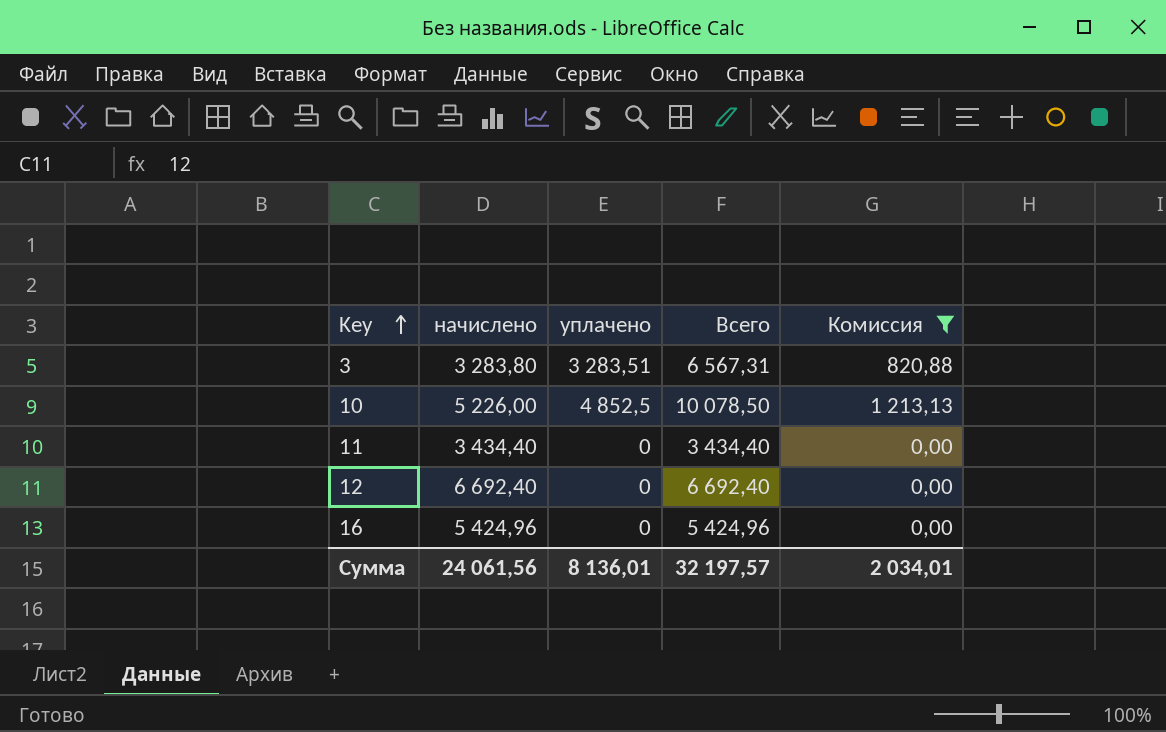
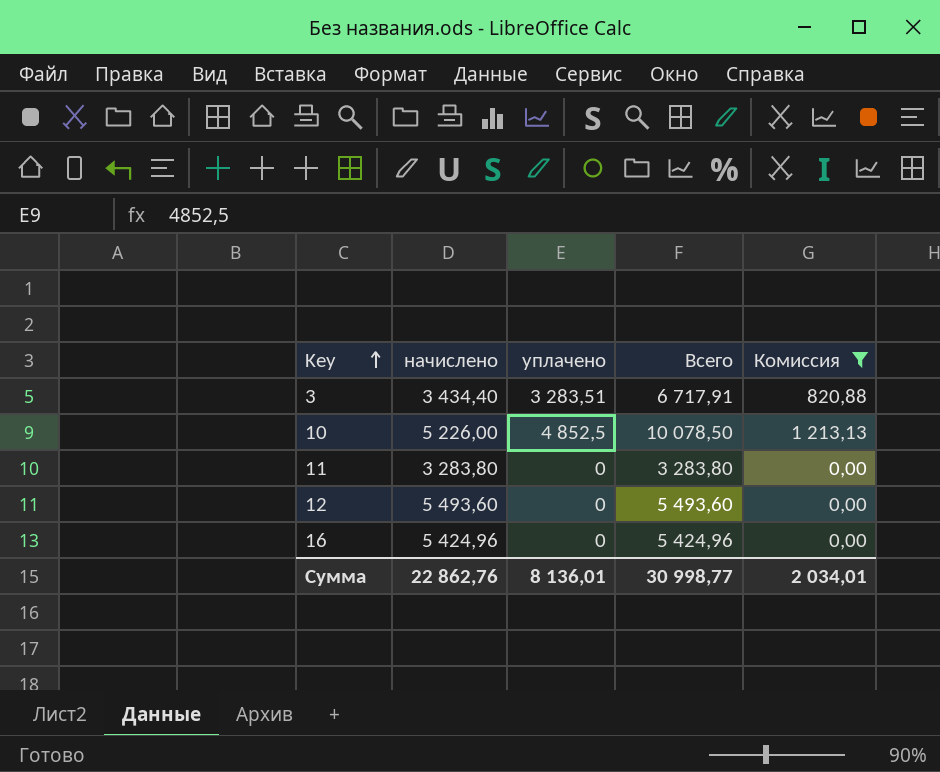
3 | начислено: 3 283,80 -> 3 434,40
3 | Всего: 6 567,31 -> 6 717,91
11 | начислено: 3 434,40 -> 3 283,80
11 | Всего: 3 434,40 -> 3 283,80
12 | начислено: 6 692,40 -> 5 493,60
12 | Всего: 6 692,40 -> 5 493,60
Сумма | начислено: 24 061,56 -> 22 862,76
Сумма | Всего: 32 197,57 -> 30 998,77

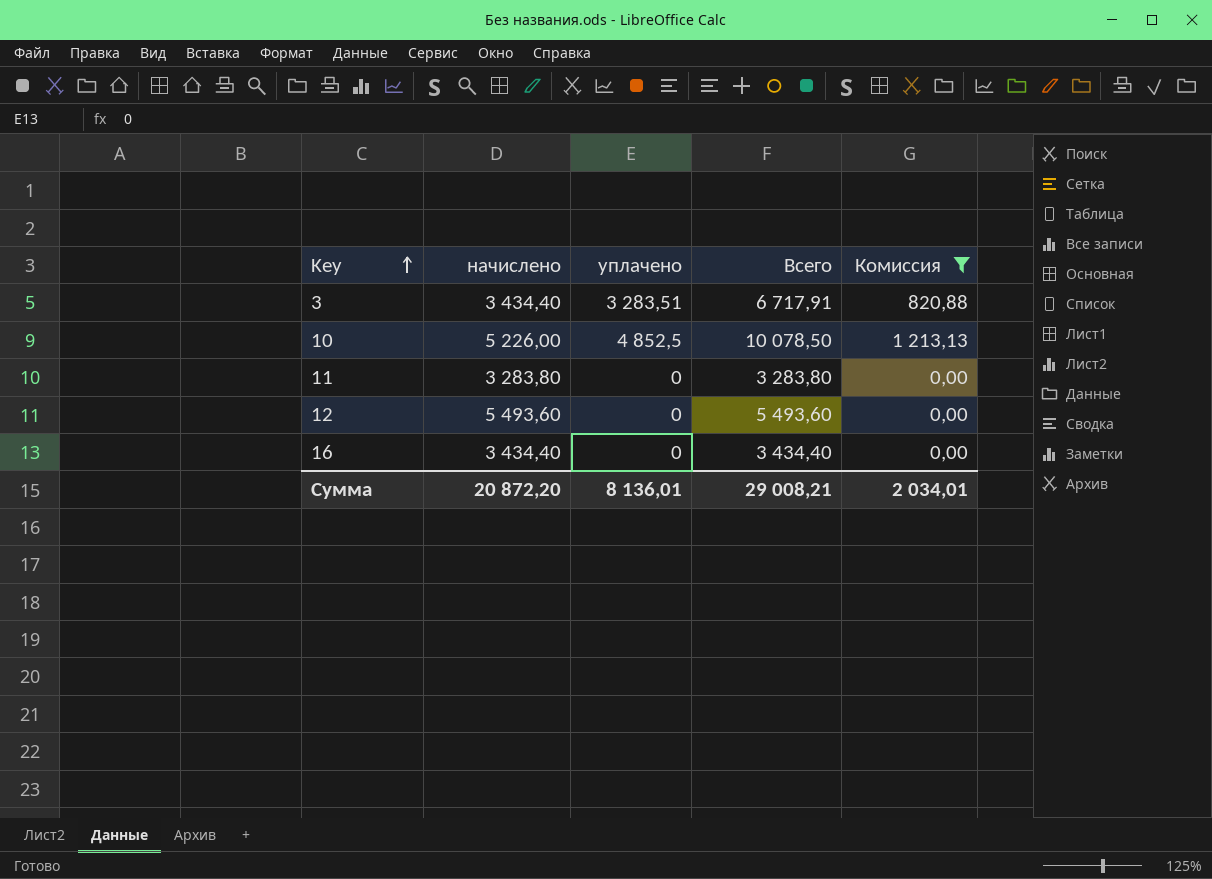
16 | начислено: 5 424,96 -> 3 434,40
16 | Всего: 5 424,96 -> 3 434,40
Сумма | начислено: 22 862,76 -> 20 872,20
Сумма | Всего: 30 998,77 -> 29 008,21

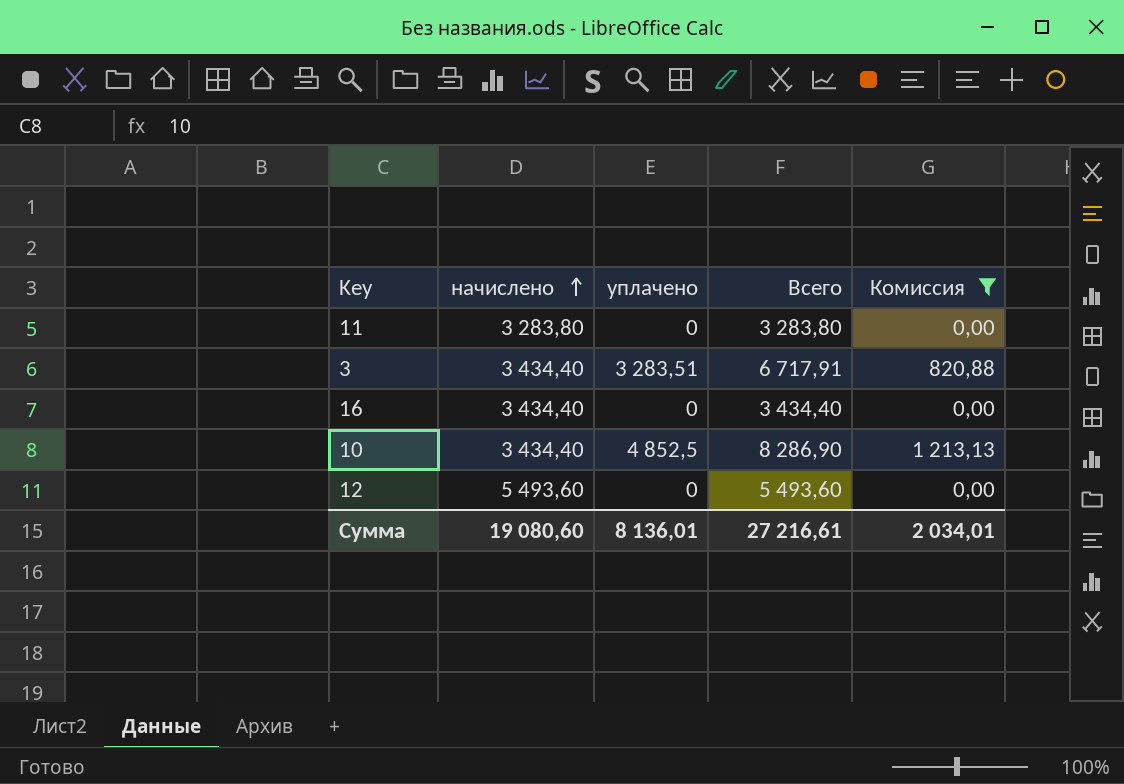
row order: Key ascending -> начислено ascending
10 | начислено: 5 226,00 -> 3 434,40
10 | Всего: 10 078,50 -> 8 286,90
Сумма | начислено: 20 872,20 -> 19 080,60
Сумма | Всего: 29 008,21 -> 27 216,61

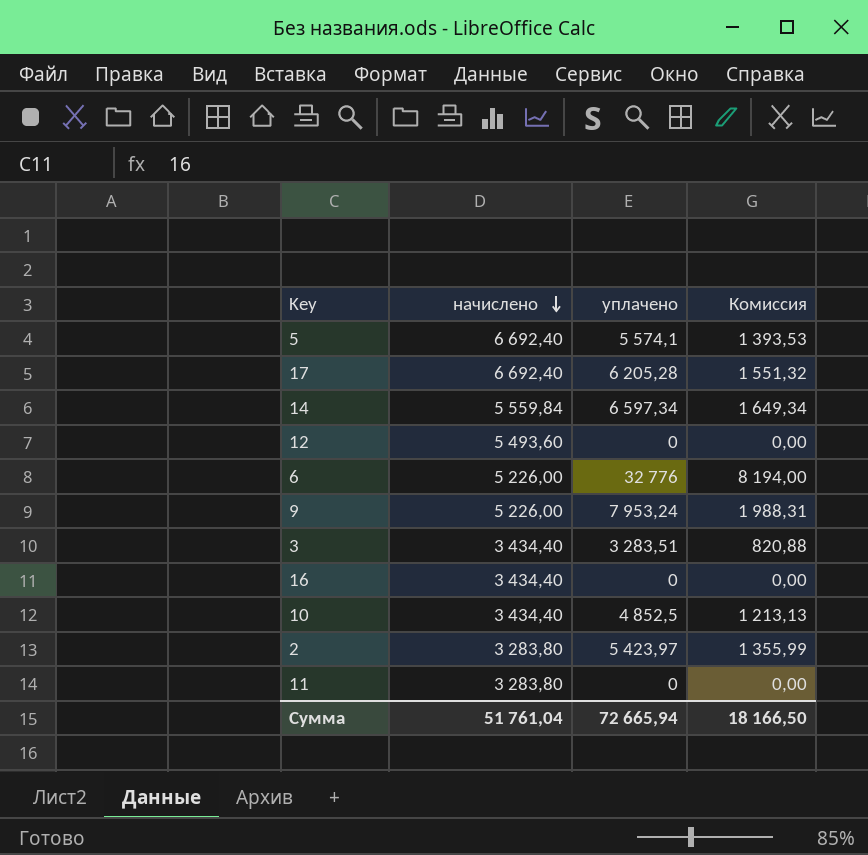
filter: Комиссия <= 1 213,13 -> none
row order: начислено ascending -> начислено descending
column Всего | formula: [начислено] + [уплачено] -> none
Сумма | начислено: 19 080,60 -> 51 761,04
Сумма | уплачено: 8 136,01 -> 72 665,94
Сумма | Комиссия: 2 034,01 -> 18 166,50

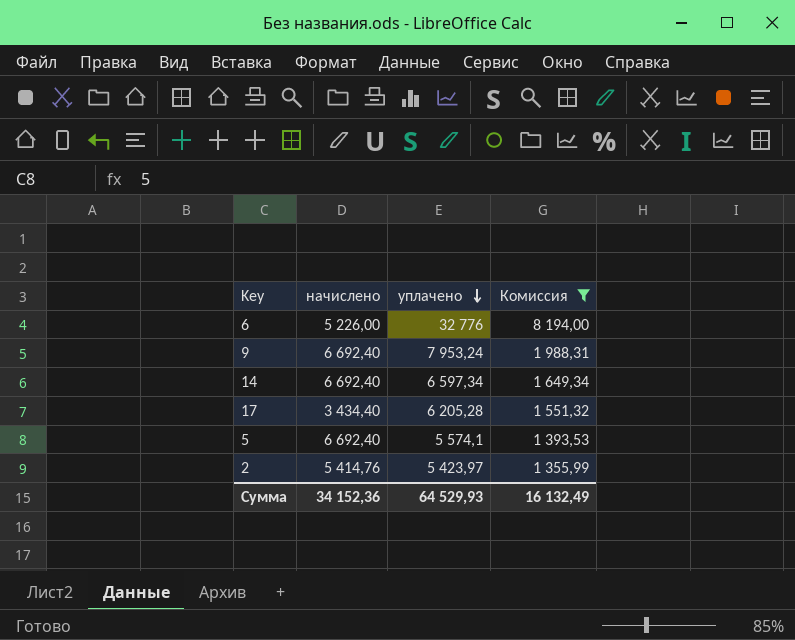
filter: none -> Комиссия >= 1 355,99
row order: начислено descending -> уплачено descending
9 | начислено: 5 226,00 -> 6 692,40
14 | начислено: 5 559,84 -> 6 692,40
17 | начислено: 6 692,40 -> 3 434,40
2 | начислено: 3 283,80 -> 5 414,76
Сумма | начислено: 51 761,04 -> 34 152,36
Сумма | уплачено: 72 665,94 -> 64 529,93
Сумма | Комиссия: 18 166,50 -> 16 132,49

